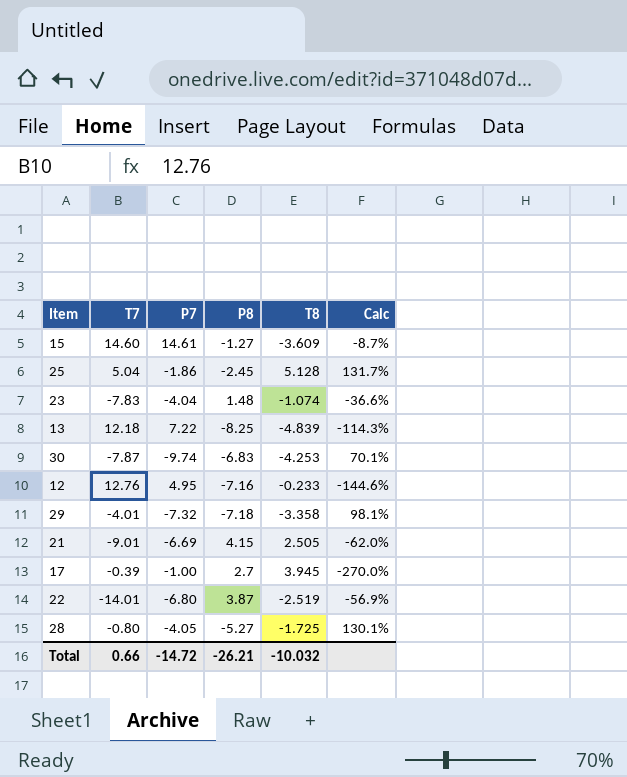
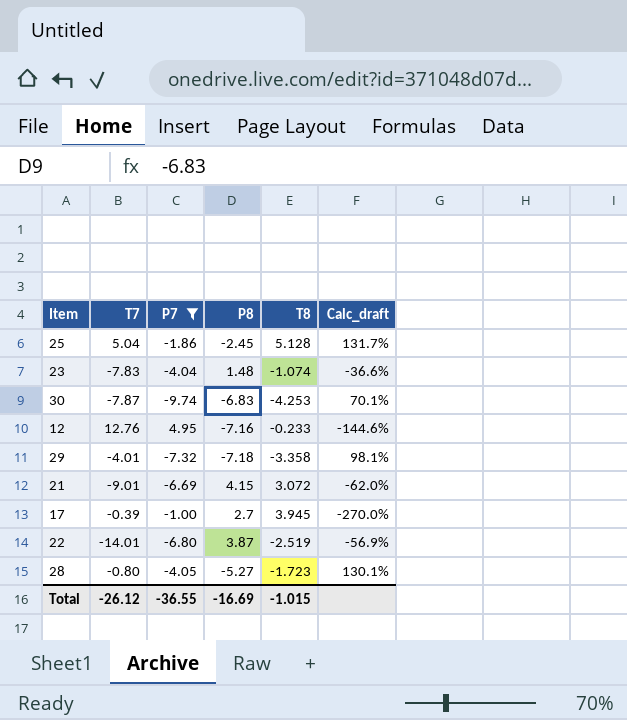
filter: none -> P7 <= 4.95
column name: Calc -> Calc_draft
21 | T8: 2.505 -> 3.072
28 | T8: -1.725 -> -1.723
Total | T7: 0.66 -> -26.12
Total | P7: -14.72 -> -36.55
Total | P8: -26.21 -> -16.69
Total | T8: -10.032 -> -1.015

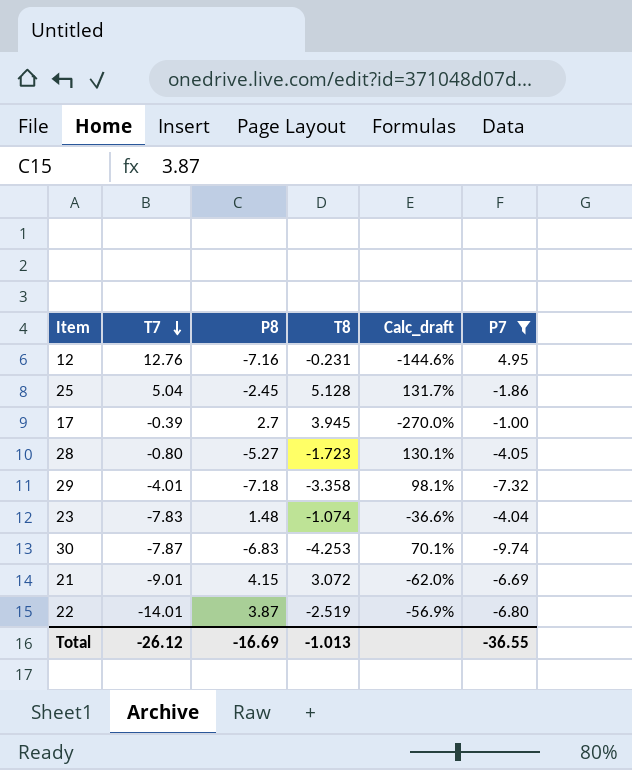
row order: none -> T7 descending
column P7 | position: 3 -> 6
12 | T8: -0.233 -> -0.231
Total | T8: -1.015 -> -1.013

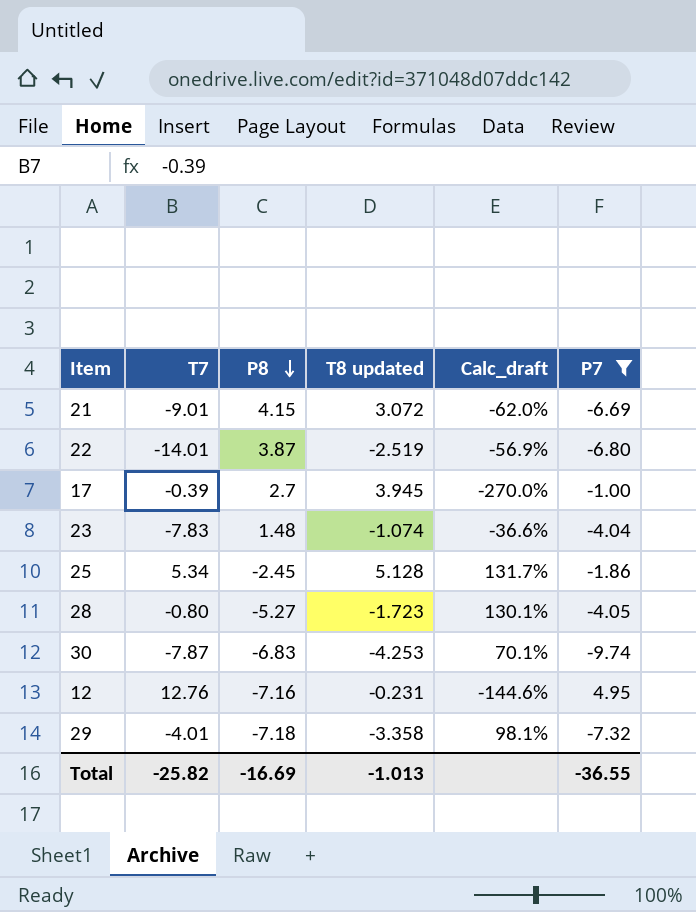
row order: T7 descending -> P8 descending
column name: T8 -> T8 updated
25 | T7: 5.04 -> 5.34
Total | T7: -26.12 -> -25.82

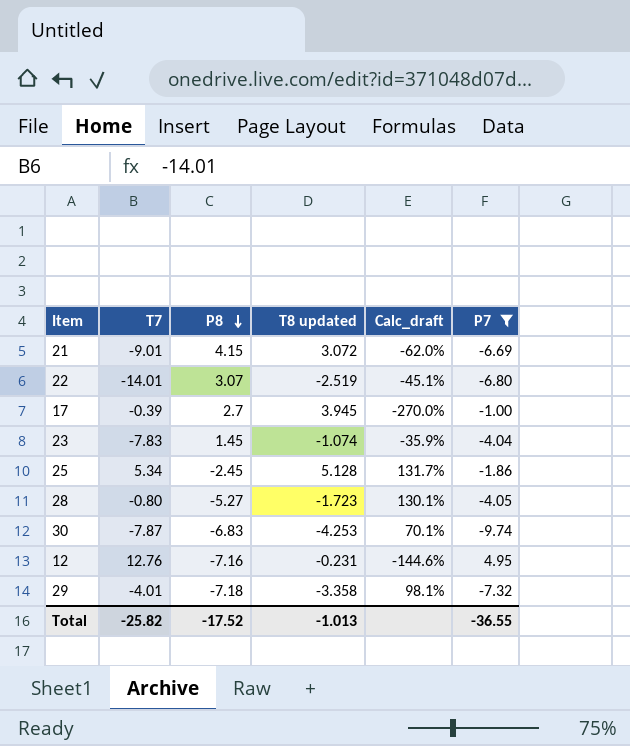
22 | P8: 3.87 -> 3.07
22 | Calc_draft: -56.9% -> -45.1%
23 | P8: 1.48 -> 1.45
23 | Calc_draft: -36.6% -> -35.9%
Total | P8: -16.69 -> -17.52

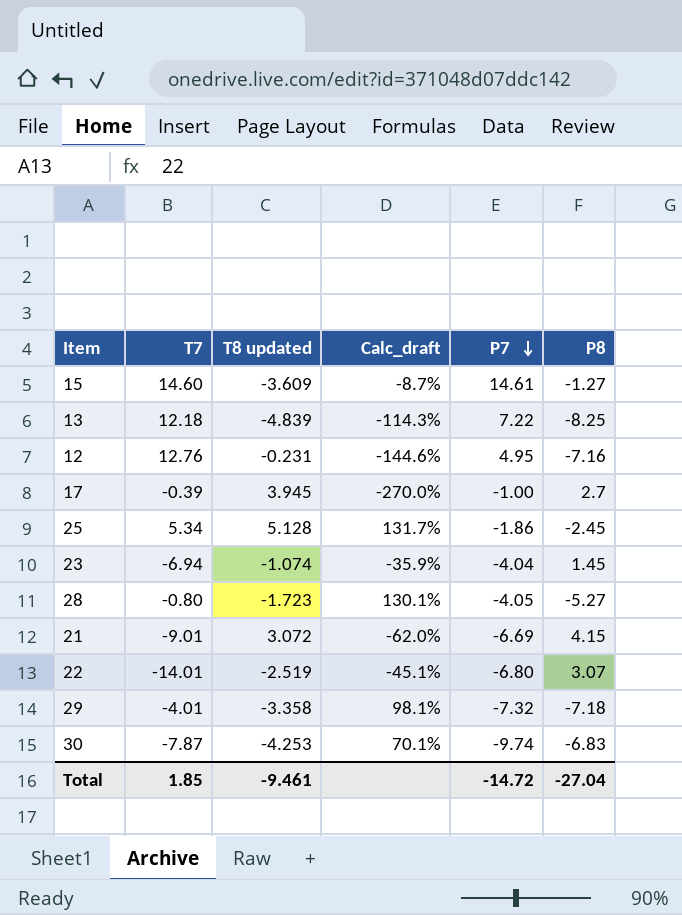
filter: P7 <= 4.95 -> none
row order: P8 descending -> P7 descending
column P8 | position: 3 -> 6
23 | T7: -7.83 -> -6.94
Total | T7: -25.82 -> 1.85
Total | T8 updated: -1.013 -> -9.461
Total | P7: -36.55 -> -14.72
Total | P8: -17.52 -> -27.04

